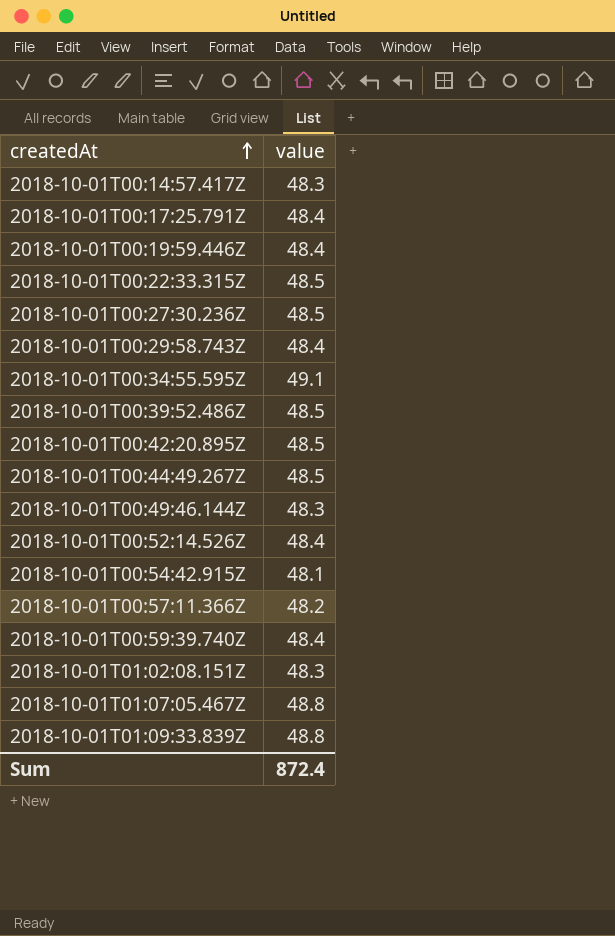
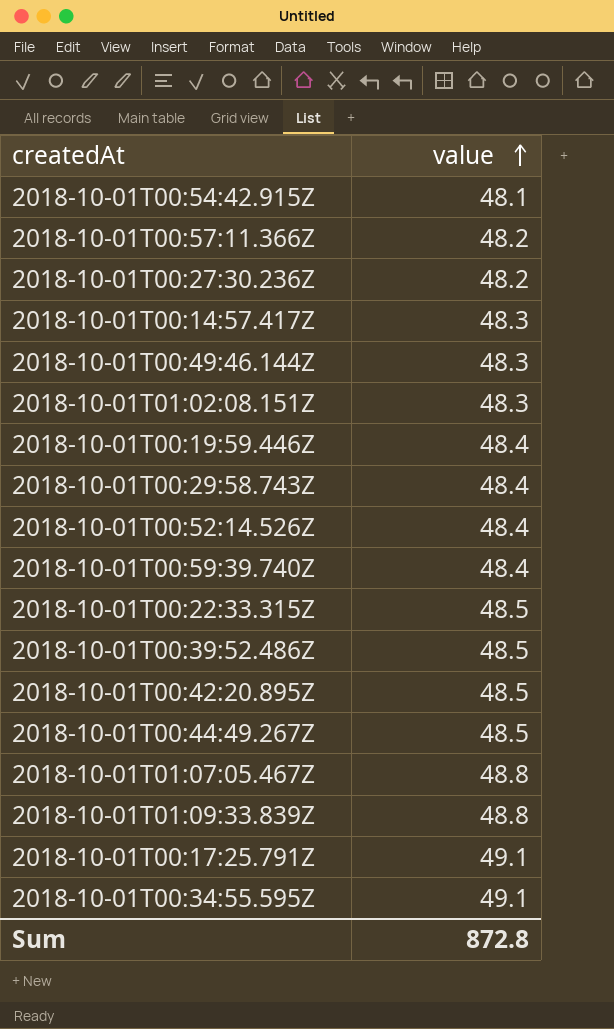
row order: createdAt ascending -> value ascending
2018-10-01T00:27:30.236Z | value: 48.5 -> 48.2
2018-10-01T00:17:25.791Z | value: 48.4 -> 49.1
Sum | value: 872.4 -> 872.8

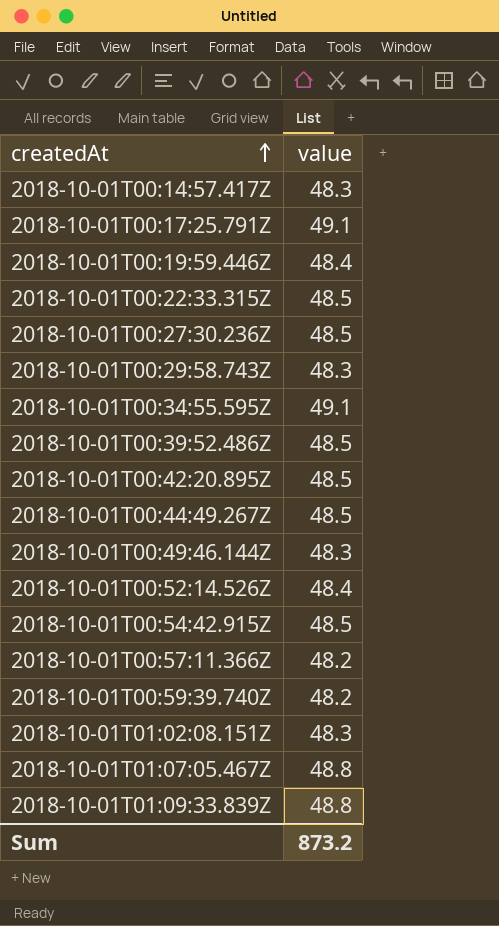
row order: value ascending -> createdAt ascending
2018-10-01T00:27:30.236Z | value: 48.2 -> 48.5
2018-10-01T00:29:58.743Z | value: 48.4 -> 48.3
2018-10-01T00:54:42.915Z | value: 48.1 -> 48.5
2018-10-01T00:59:39.740Z | value: 48.4 -> 48.2
Sum | value: 872.8 -> 873.2

